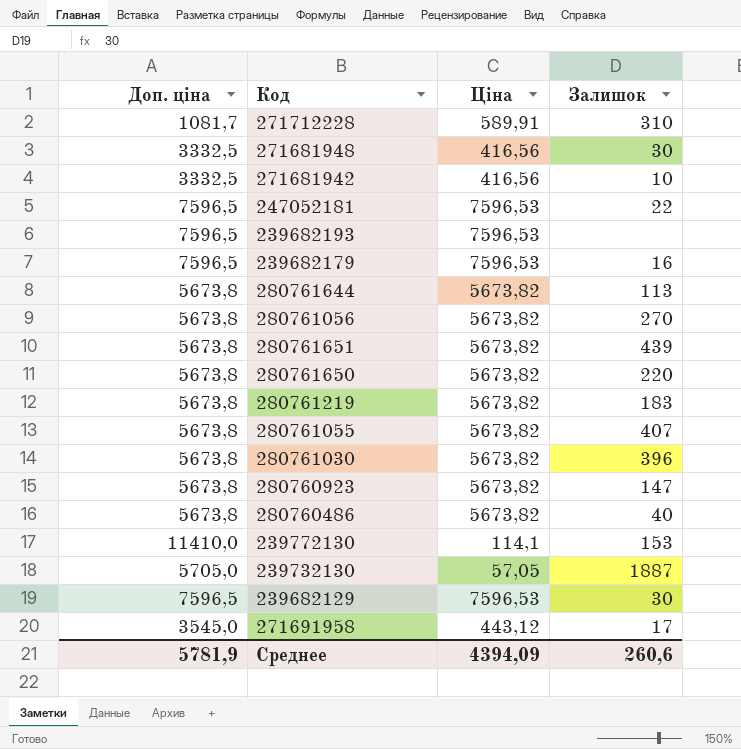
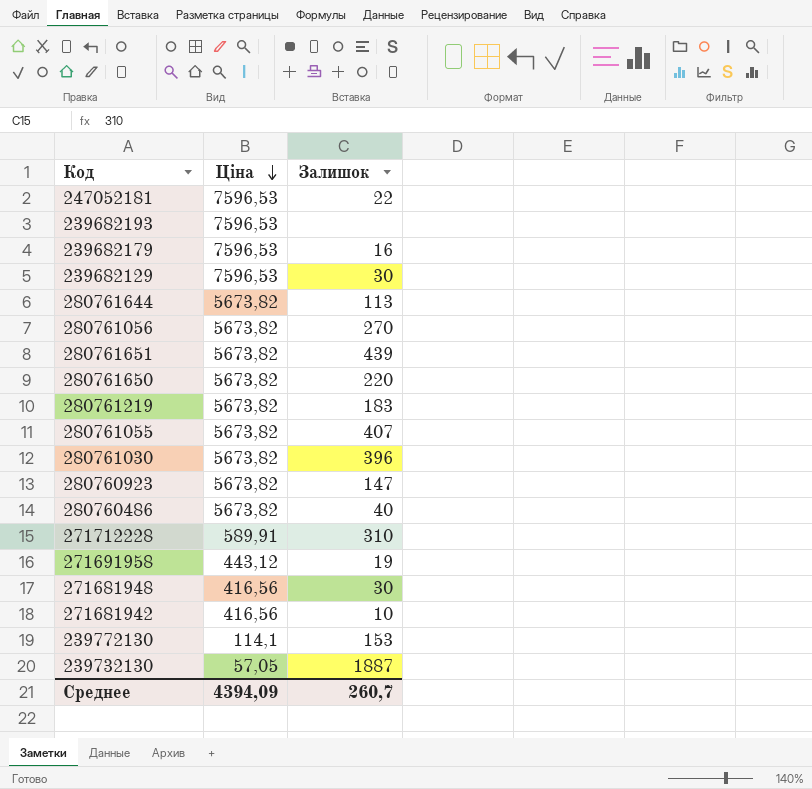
row order: none -> Ціна descending
column Доп. ціна | position: 1 -> none
271691958 | Залишок: 17 -> 19
Среднее | Залишок: 260,6 -> 260,7

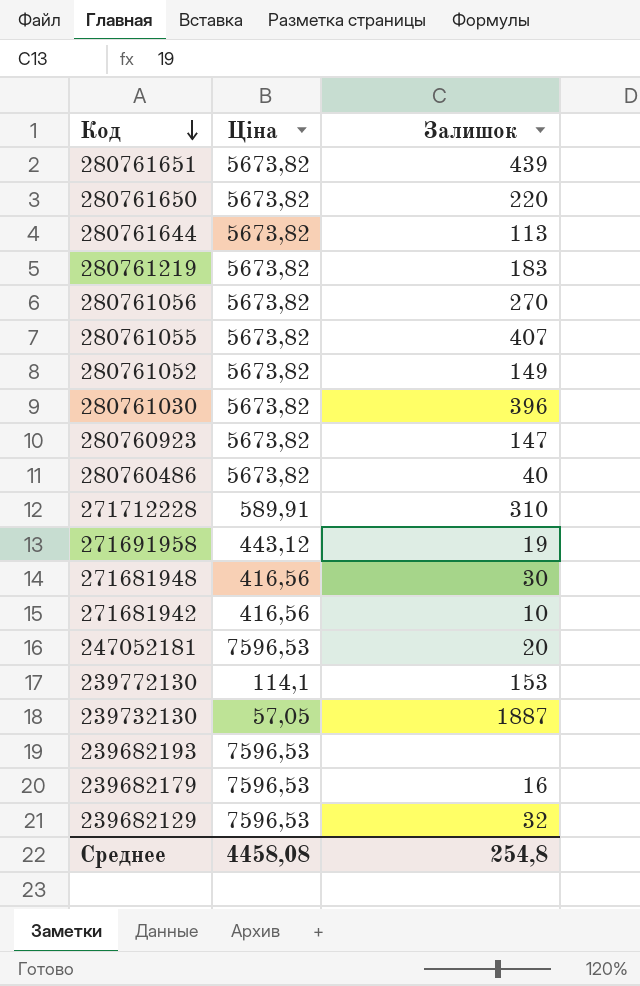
row order: Ціна descending -> Код descending
row 280761052: none -> 5673,82 | 149
247052181 | Залишок: 22 -> 20
239682129 | Залишок: 30 -> 32
Среднее | Ціна: 4394,09 -> 4458,08
Среднее | Залишок: 260,7 -> 254,8

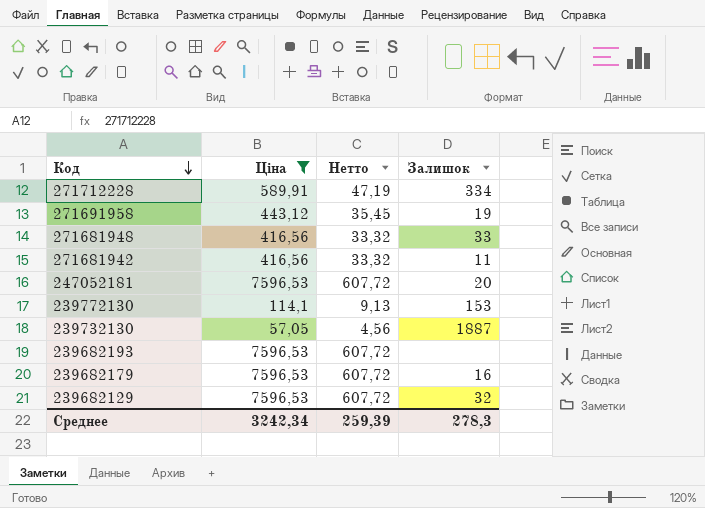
filter: none -> Ціна != 5673,82
column Нетто | formula: none -> [Ціна] * 0,08
271712228 | Залишок: 310 -> 334
271681948 | Залишок: 30 -> 33
271681942 | Залишок: 10 -> 11
Среднее | Ціна: 4458,08 -> 3242,34
Среднее | Залишок: 254,8 -> 278,3

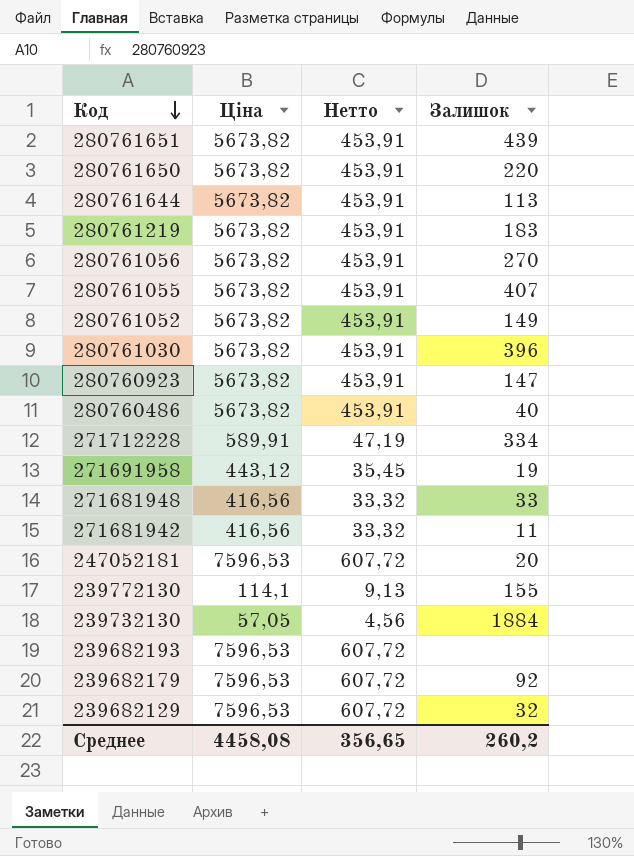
filter: Ціна != 5673,82 -> none
239772130 | Залишок: 153 -> 155
239732130 | Залишок: 1887 -> 1884
239682179 | Залишок: 16 -> 92
Среднее | Ціна: 3242,34 -> 4458,08
Среднее | Нетто: 259,39 -> 356,65
Среднее | Залишок: 278,3 -> 260,2

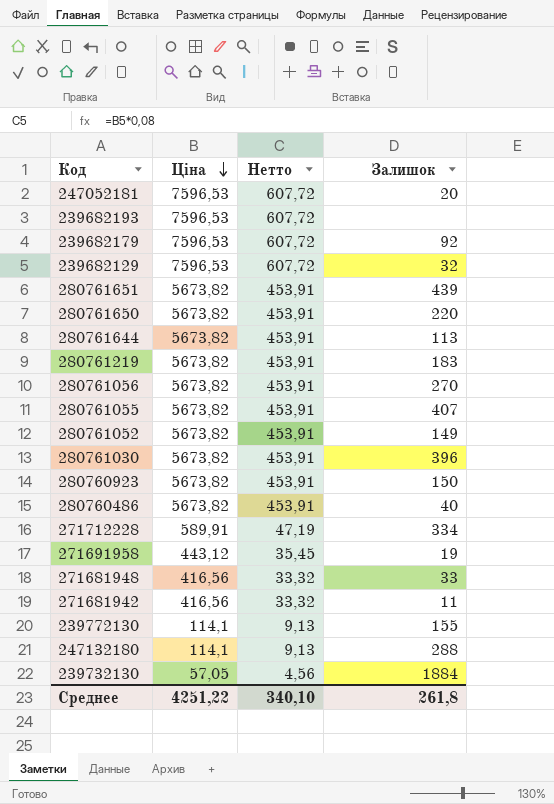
row order: Код descending -> Ціна descending
280760923 | Залишок: 147 -> 150
row 247132180: none -> 114,1 | 9,13 | 288
Среднее | Ціна: 4458,08 -> 4251,22
Среднее | Нетто: 356,65 -> 340,10
Среднее | Залишок: 260,2 -> 261,8

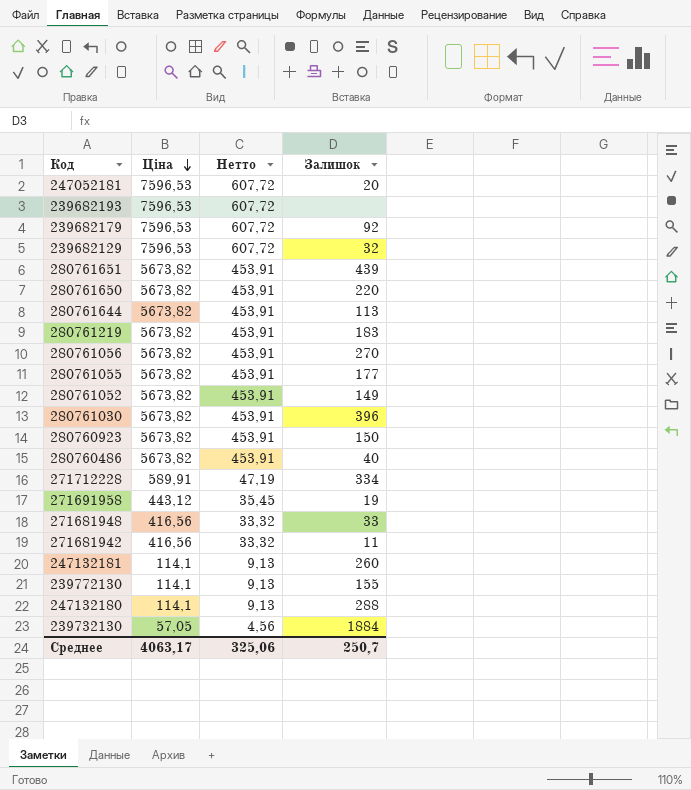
280761055 | Залишок: 407 -> 177
row 247132181: none -> 114,1 | 9,13 | 260
Среднее | Ціна: 4251,22 -> 4063,17
Среднее | Нетто: 340,10 -> 325,06
Среднее | Залишок: 261,8 -> 250,7

